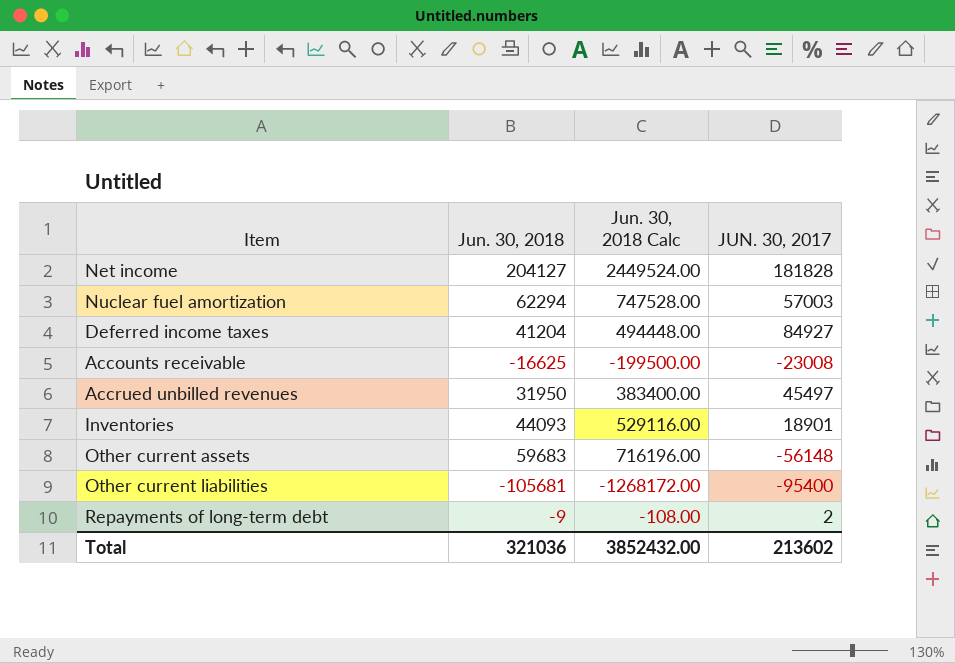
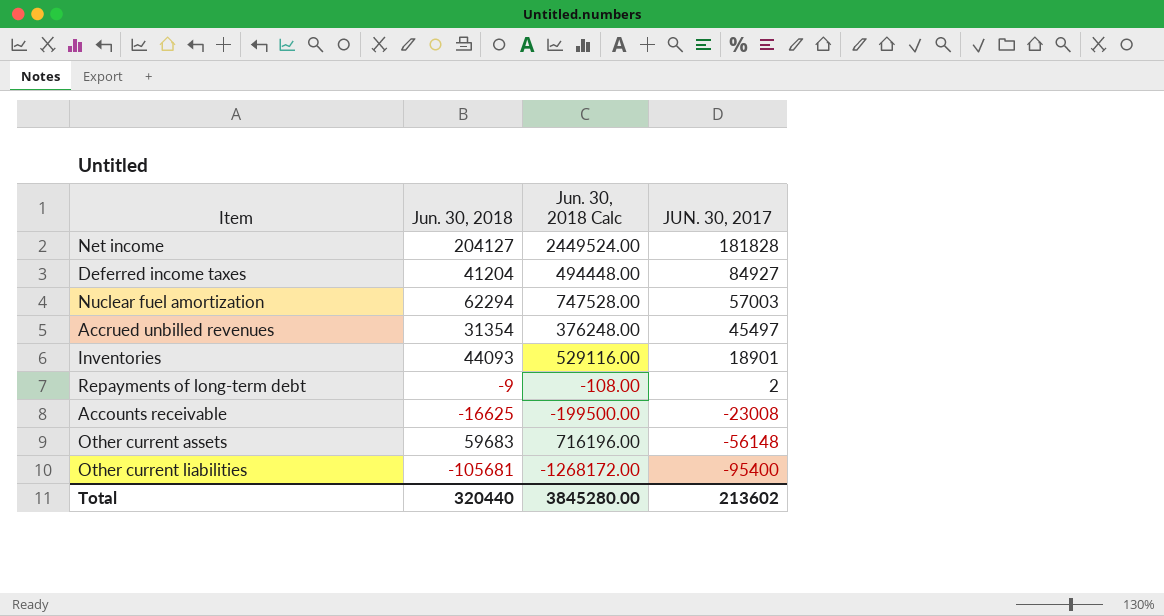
row order: none -> JUN. 30, 2017 descending
Accrued unbilled revenues | Jun. 30, 2018: 31950 -> 31354
Accrued unbilled revenues | Jun. 30, 2018 Calc: 383400.00 -> 376248.00
Total | Jun. 30, 2018: 321036 -> 320440
Total | Jun. 30, 2018 Calc: 3852432.00 -> 3845280.00

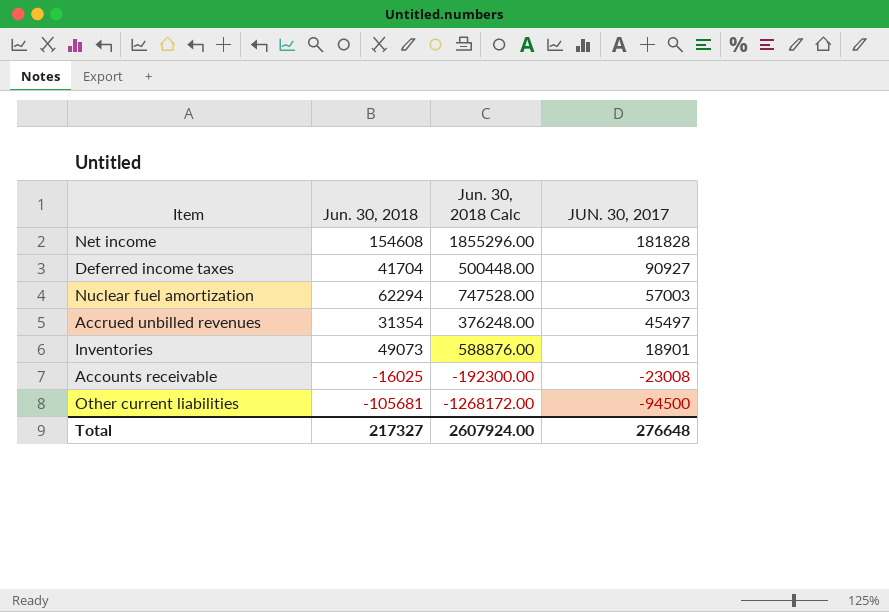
row Repayments of long-term debt: -9 | -108.00 | 2 -> none
row Other current assets: 59683 | 716196.00 | -56148 -> none
Net income | Jun. 30, 2018: 204127 -> 154608
Net income | Jun. 30, 2018 Calc: 2449524.00 -> 1855296.00
Deferred income taxes | Jun. 30, 2018: 41204 -> 41704
Deferred income taxes | Jun. 30, 2018 Calc: 494448.00 -> 500448.00
Deferred income taxes | JUN. 30, 2017: 84927 -> 90927
Inventories | Jun. 30, 2018: 44093 -> 49073
Inventories | Jun. 30, 2018 Calc: 529116.00 -> 588876.00
Accounts receivable | Jun. 30, 2018: -16625 -> -16025
Accounts receivable | Jun. 30, 2018 Calc: -199500.00 -> -192300.00
Other current liabilities | JUN. 30, 2017: -95400 -> -94500
Total | Jun. 30, 2018: 320440 -> 217327
Total | Jun. 30, 2018 Calc: 3845280.00 -> 2607924.00
Total | JUN. 30, 2017: 213602 -> 276648

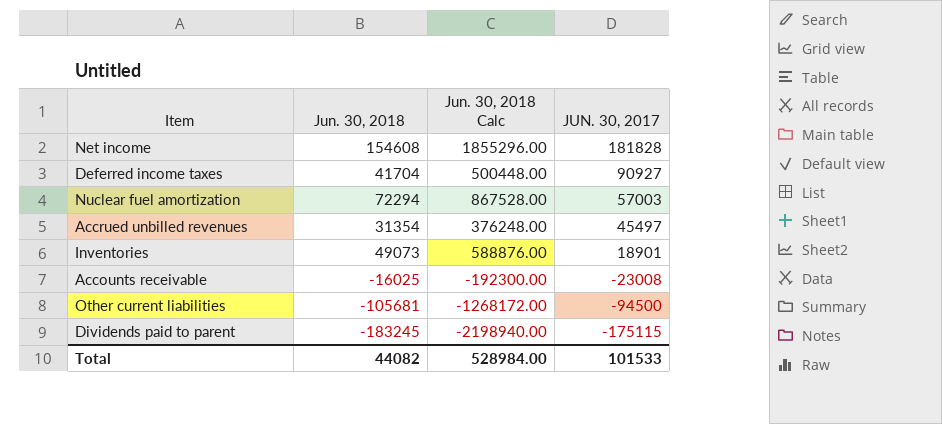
Nuclear fuel amortization | Jun. 30, 2018: 62294 -> 72294
Nuclear fuel amortization | Jun. 30, 2018 Calc: 747528.00 -> 867528.00
row Dividends paid to parent: none -> -183245 | -2198940.00 | -175115
Total | Jun. 30, 2018: 217327 -> 44082
Total | Jun. 30, 2018 Calc: 2607924.00 -> 528984.00
Total | JUN. 30, 2017: 276648 -> 101533

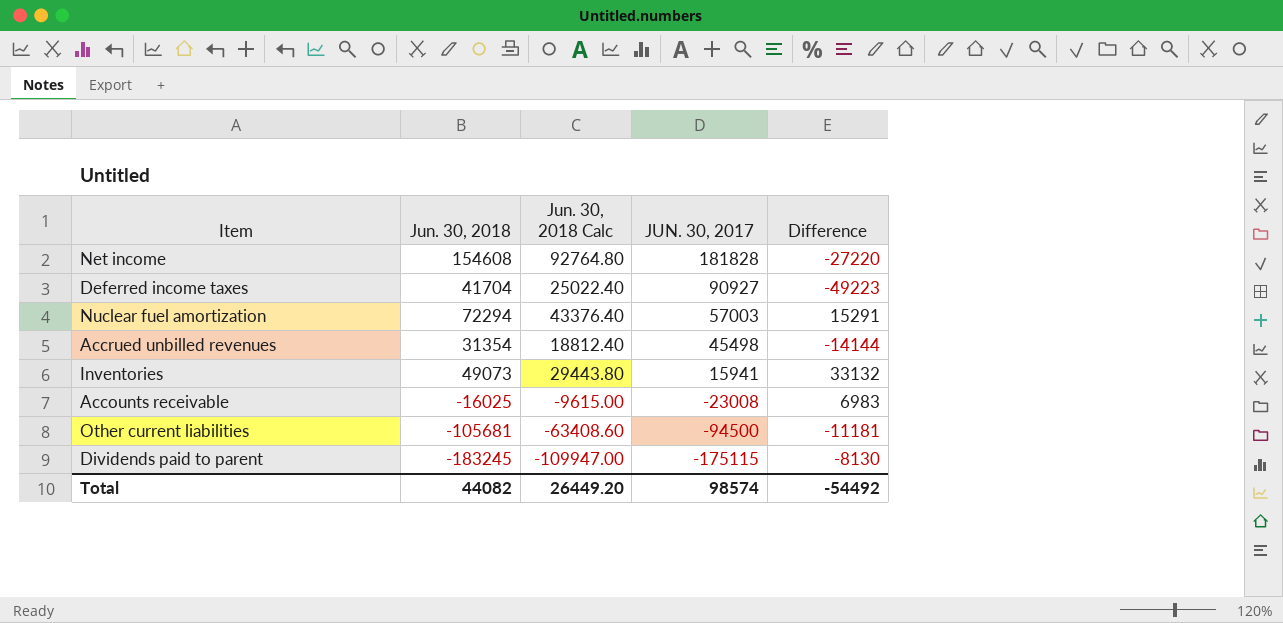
column Jun. 30, 2018 Calc | formula: [Jun. 30, 2018] * 12 -> [Jun. 30, 2018] * 0.6
column Difference | formula: none -> [Jun. 30, 2018] - [JUN. 30, 2017]
Accrued unbilled revenues | JUN. 30, 2017: 45497 -> 45498
Inventories | JUN. 30, 2017: 18901 -> 15941
Total | Jun. 30, 2018 Calc: 528984.00 -> 26449.20
Total | JUN. 30, 2017: 101533 -> 98574

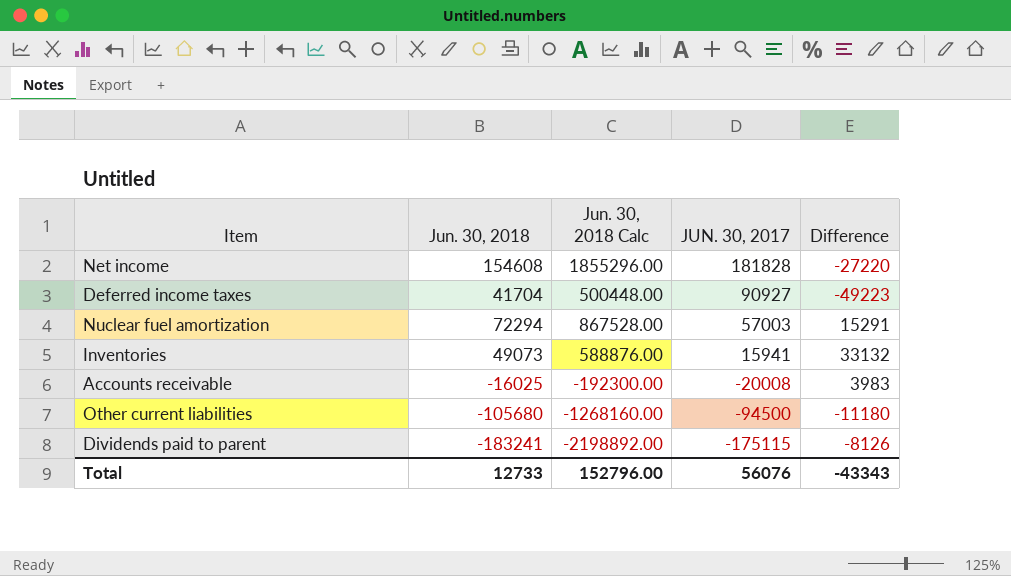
column Jun. 30, 2018 Calc | formula: [Jun. 30, 2018] * 0.6 -> [Jun. 30, 2018] * 12
row Accrued unbilled revenues: 31354 | 18812.40 | 45498 | -14144 -> none
Accounts receivable | JUN. 30, 2017: -23008 -> -20008
Accounts receivable | Difference: 6983 -> 3983
Other current liabilities | Jun. 30, 2018: -105681 -> -105680
Other current liabilities | Difference: -11181 -> -11180
Dividends paid to parent | Jun. 30, 2018: -183245 -> -183241
Dividends paid to parent | Difference: -8130 -> -8126
Total | Jun. 30, 2018: 44082 -> 12733
Total | Jun. 30, 2018 Calc: 26449.20 -> 152796.00
Total | JUN. 30, 2017: 98574 -> 56076
Total | Difference: -54492 -> -43343

